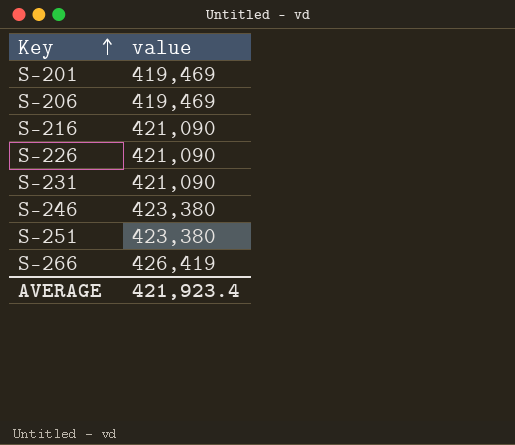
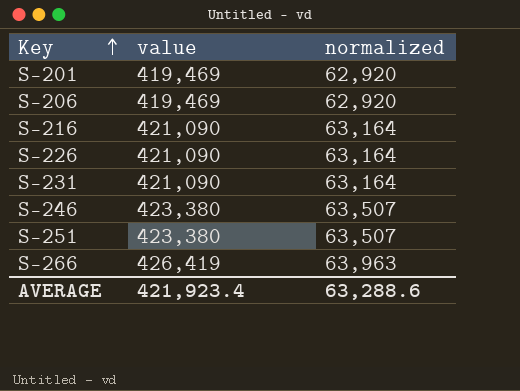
column normalized | formula: none -> [value] * 0.15

